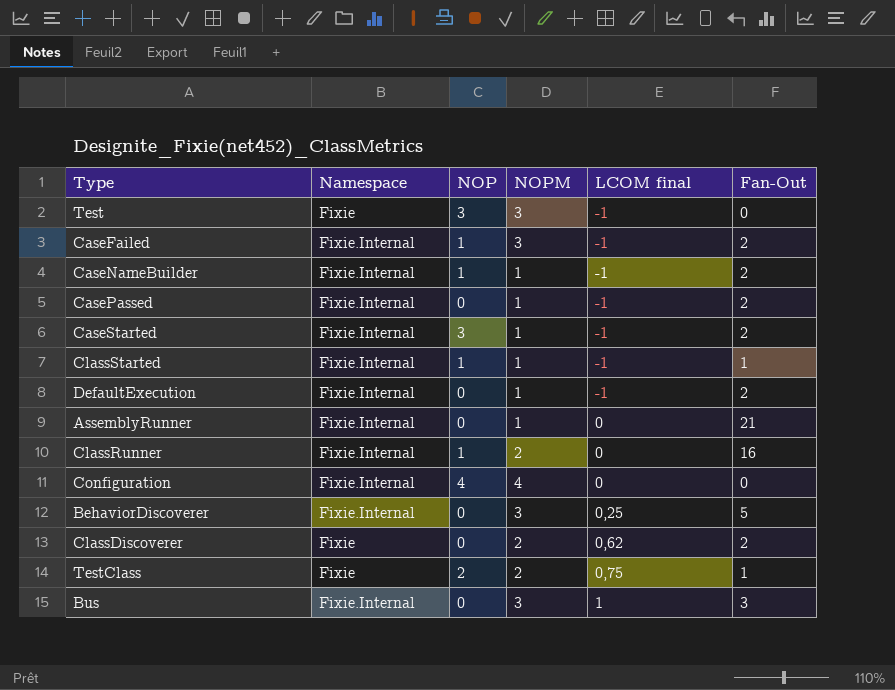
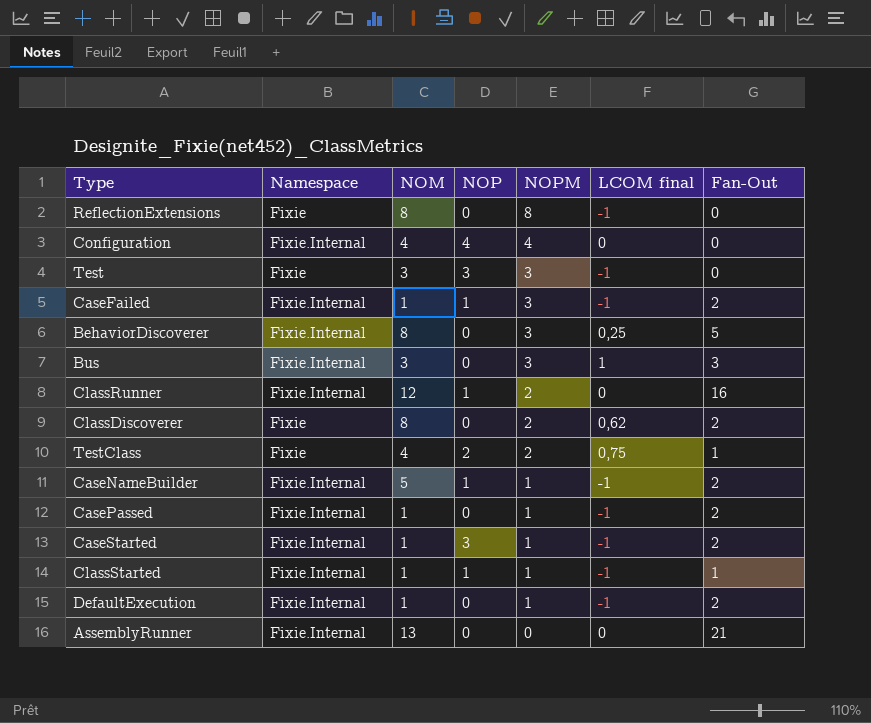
row order: LCOM final ascending -> NOPM descending
column NOM | position: none -> 3
row ReflectionExtensions: none -> Fixie | 8 | 0 | 8 | -1 | 0
AssemblyRunner | NOPM: 1 -> 0

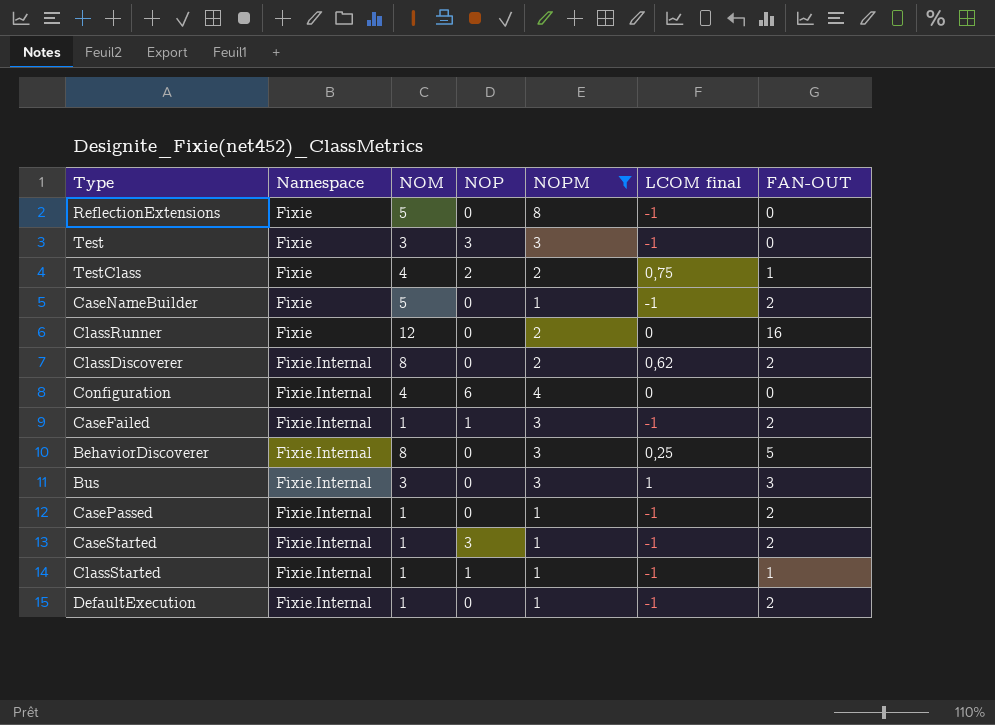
filter: none -> NOPM != 0
row order: NOPM descending -> Namespace ascending
column name: Fan-Out -> FAN-OUT
ReflectionExtensions | NOM: 8 -> 5
CaseNameBuilder | Namespace: Fixie.Internal -> Fixie
CaseNameBuilder | NOP: 1 -> 0
ClassRunner | Namespace: Fixie.Internal -> Fixie
ClassRunner | NOP: 1 -> 0
ClassDiscoverer | Namespace: Fixie -> Fixie.Internal
Configuration | NOP: 4 -> 6

